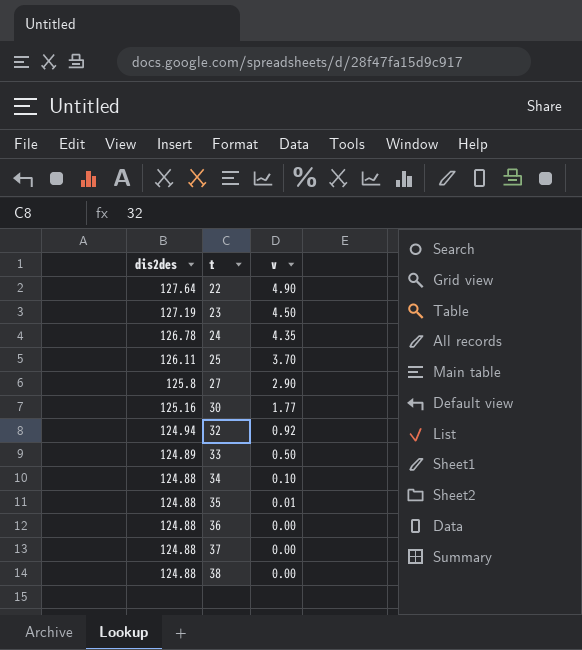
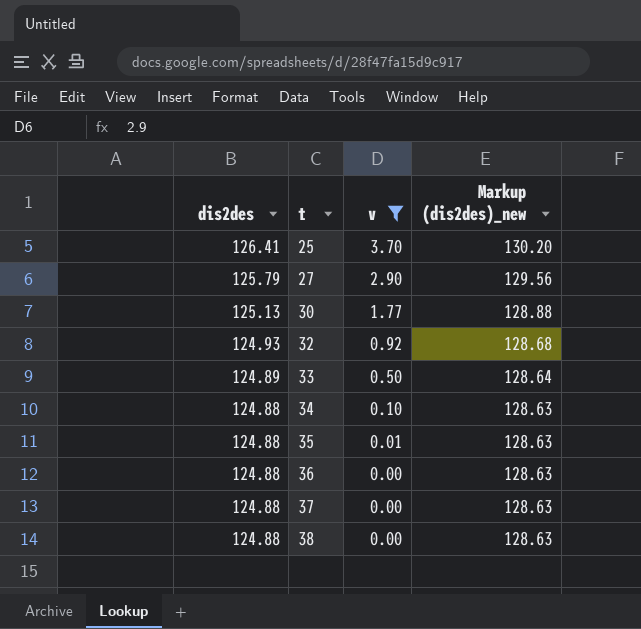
filter: none -> v <= 3.70
column Markup (dis2des)_new | formula: none -> [dis2des] * 1.03
25 | dis2des: 126.11 -> 126.41
27 | dis2des: 125.8 -> 125.79
30 | dis2des: 125.16 -> 125.13
32 | dis2des: 124.94 -> 124.93

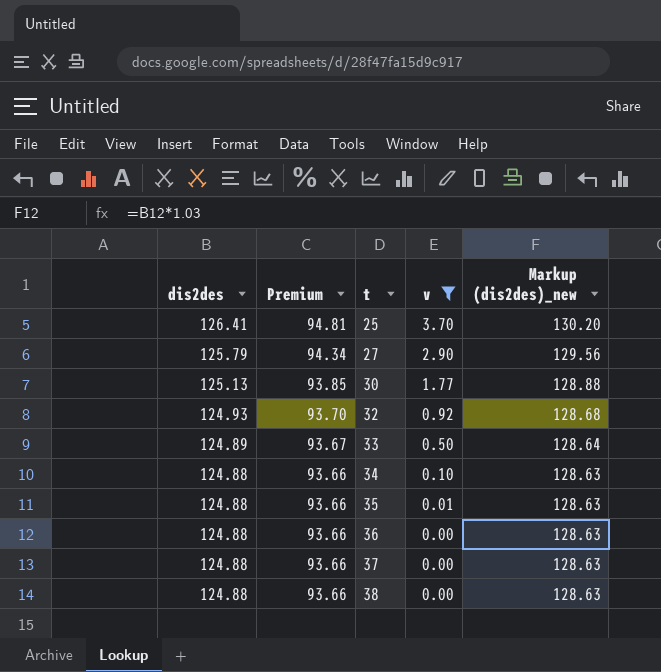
column Premium | formula: none -> [dis2des] * 0.75

